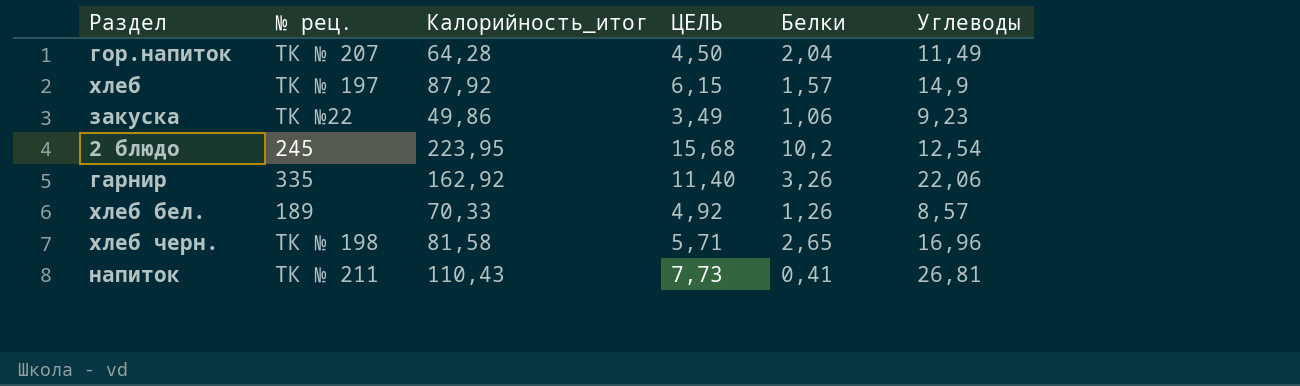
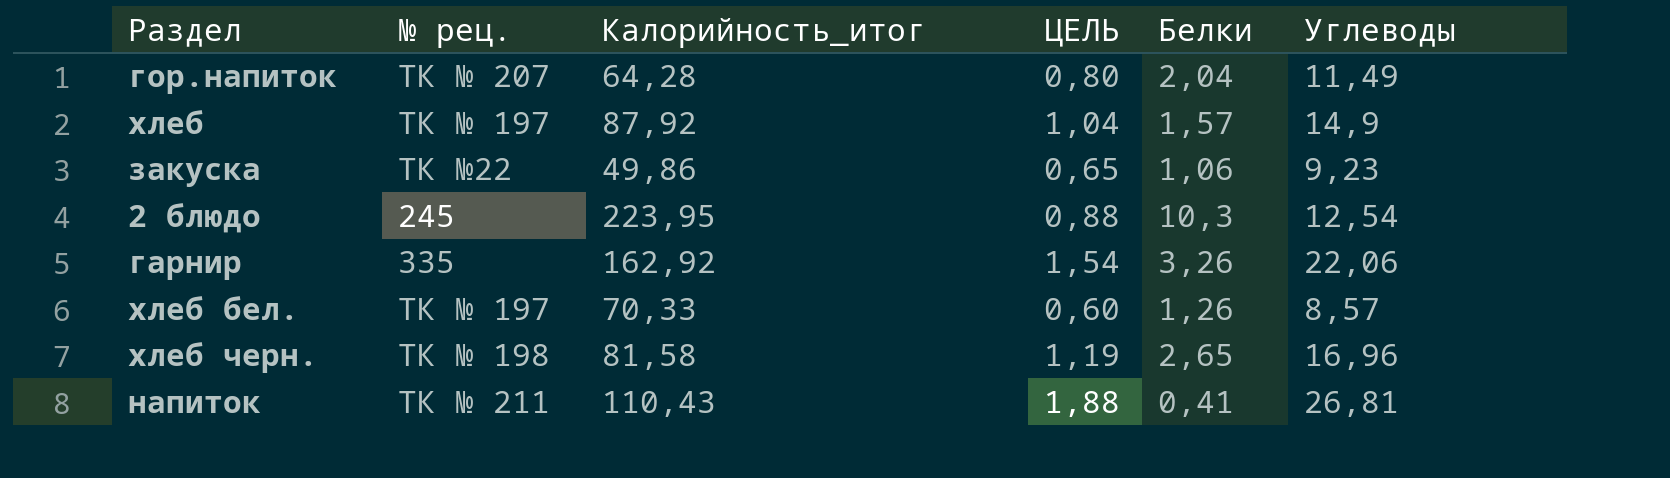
column ЦЕЛЬ | formula: [Калорийность_итог] * 0,07 -> [Углеводы] * 0,07
2 блюдо | Белки: 10,2 -> 10,3
хлеб бел. | № рец.: 189 -> ТК № 197

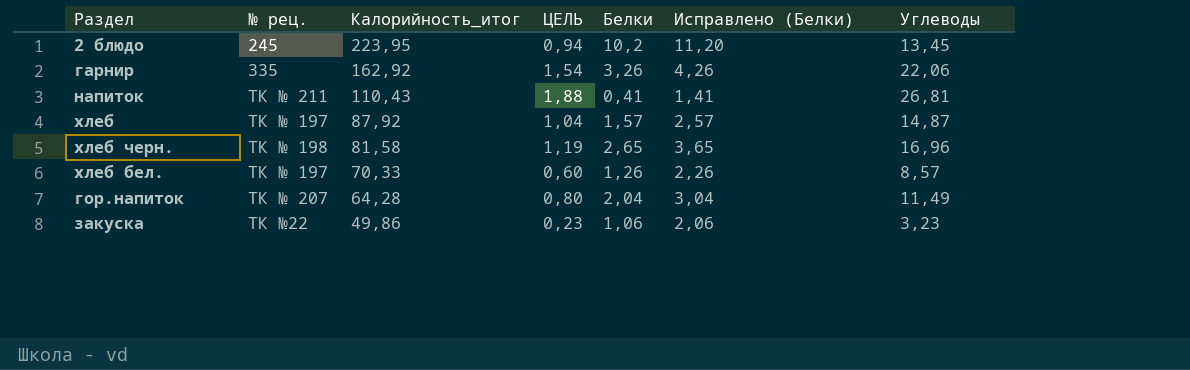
row order: none -> Калорийность_итог descending
column Исправлено (Белки) | formula: none -> [Белки] + 1
2 блюдо | ЦЕЛЬ: 0,88 -> 0,94
2 блюдо | Белки: 10,3 -> 10,2
2 блюдо | Углеводы: 12,54 -> 13,45
хлеб | Углеводы: 14,9 -> 14,87
закуска | ЦЕЛЬ: 0,65 -> 0,23
закуска | Углеводы: 9,23 -> 3,23

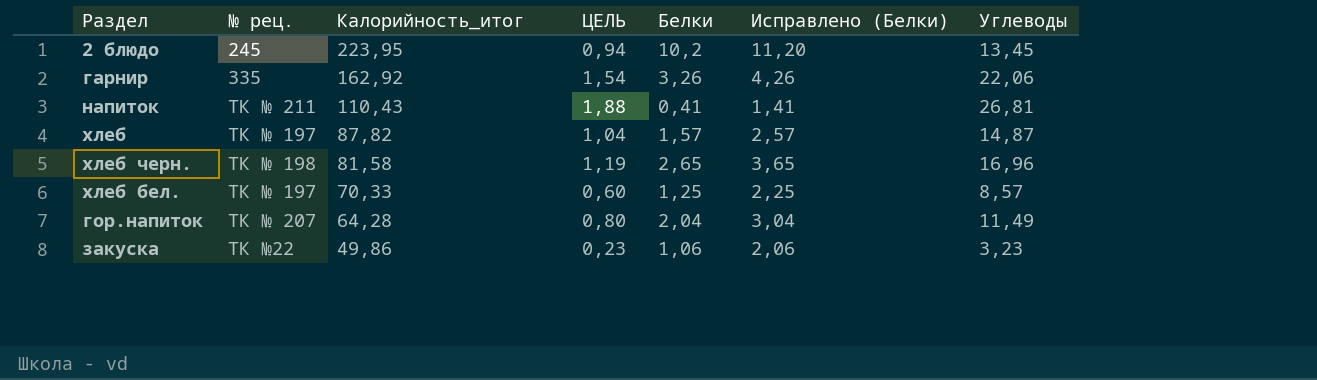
хлеб | Калорийность_итог: 87,92 -> 87,82
хлеб бел. | Белки: 1,26 -> 1,25
хлеб бел. | Исправлено (Белки): 2,26 -> 2,25

